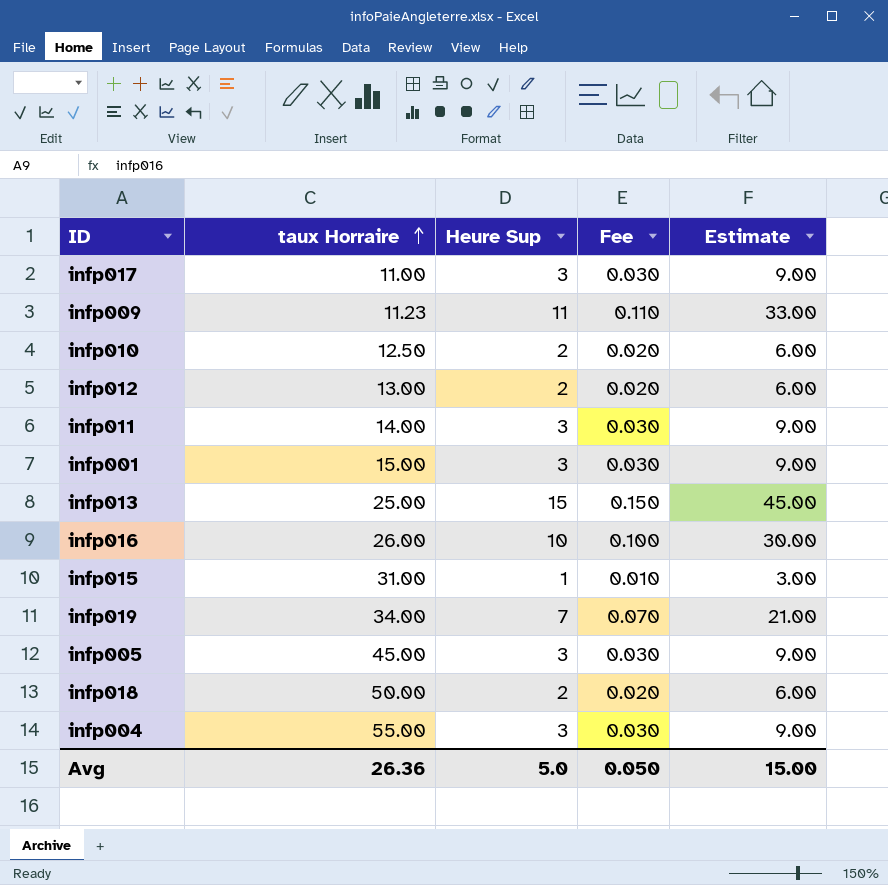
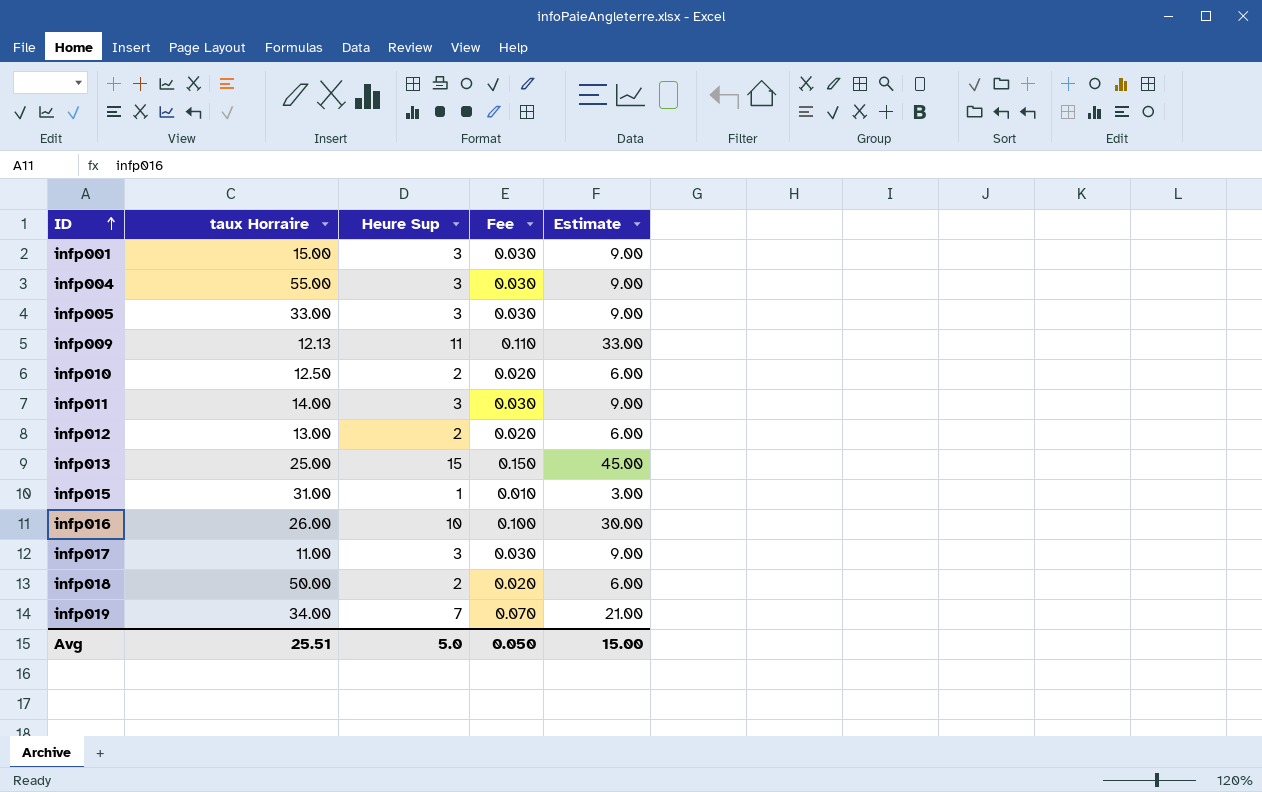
row order: taux Horraire ascending -> ID ascending
infp005 | taux Horraire: 45.00 -> 33.00
infp009 | taux Horraire: 11.23 -> 12.13
Avg | taux Horraire: 26.36 -> 25.51

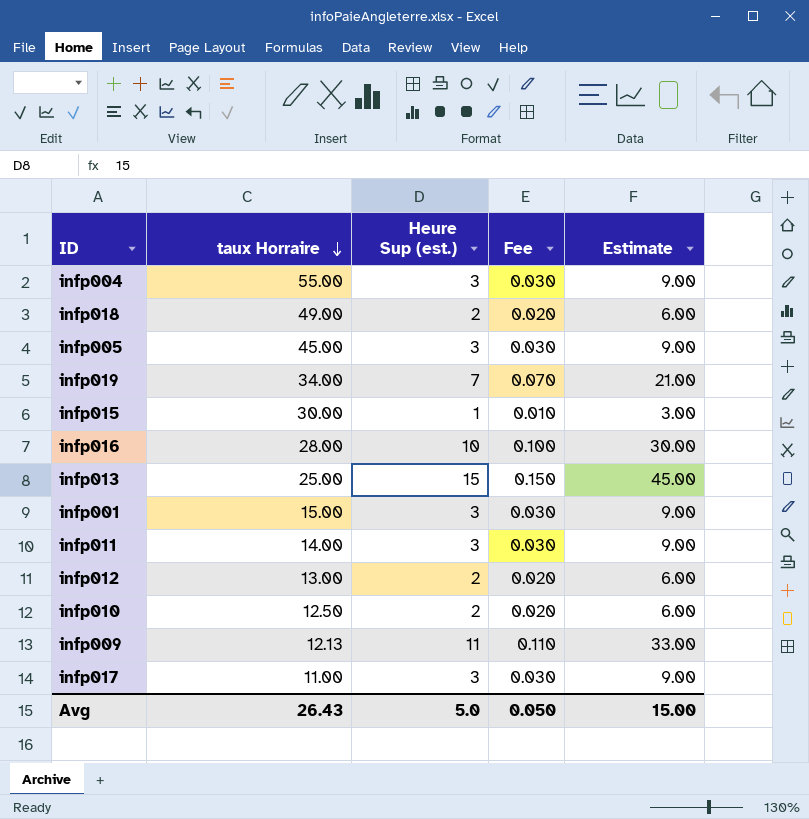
row order: ID ascending -> taux Horraire descending
column name: Heure Sup -> Heure Sup (est.)
infp018 | taux Horraire: 50.00 -> 49.00
infp005 | taux Horraire: 33.00 -> 45.00
infp015 | taux Horraire: 31.00 -> 30.00
infp016 | taux Horraire: 26.00 -> 28.00
Avg | taux Horraire: 25.51 -> 26.43

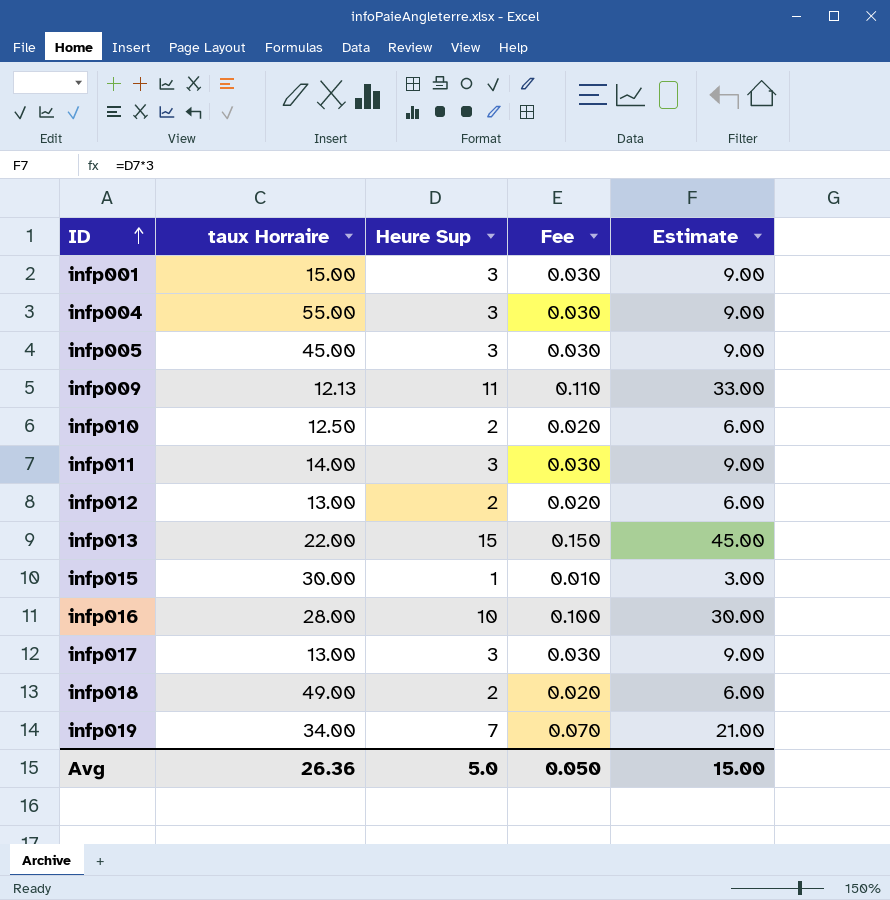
row order: taux Horraire descending -> ID ascending
column name: Heure Sup (est.) -> Heure Sup
infp013 | taux Horraire: 25.00 -> 22.00
infp017 | taux Horraire: 11.00 -> 13.00
Avg | taux Horraire: 26.43 -> 26.36

